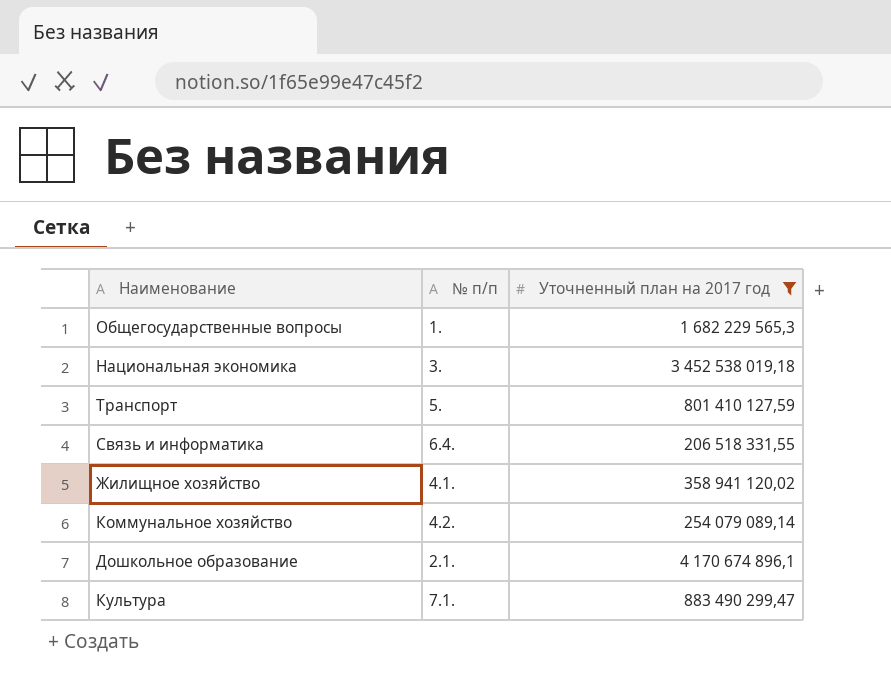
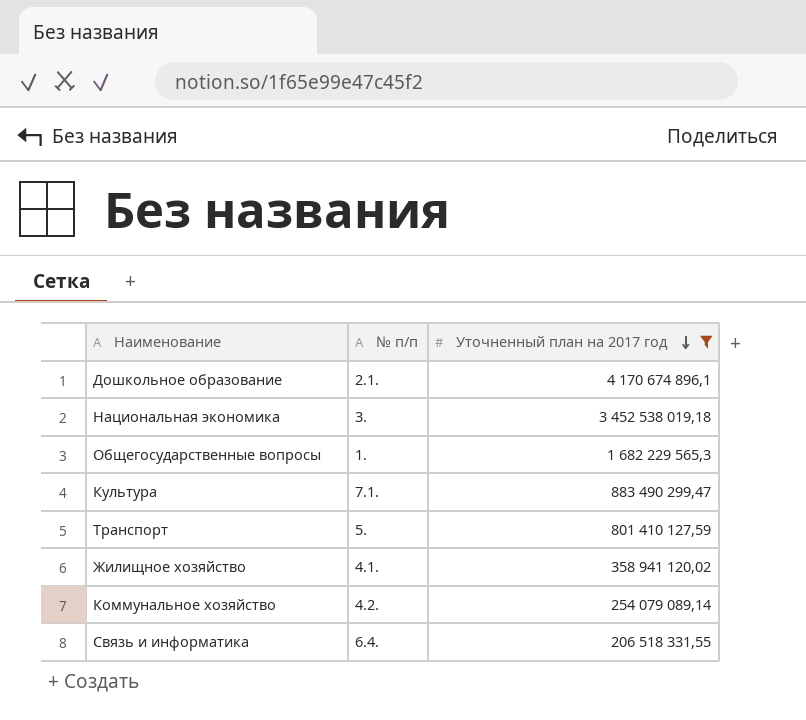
row order: none -> Уточненный план на 2017 год descending

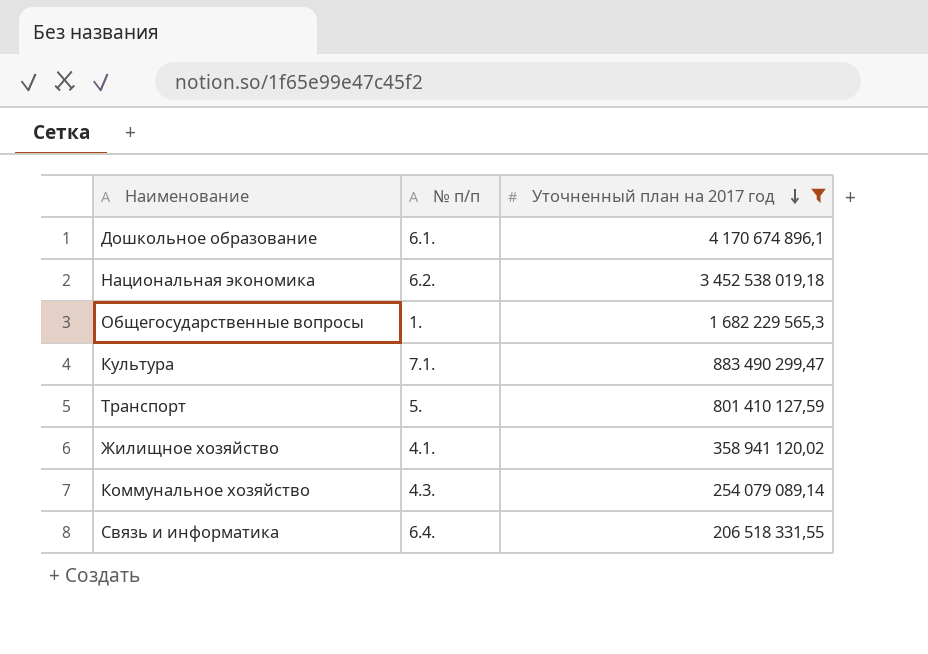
Дошкольное образование | № п/п: 2.1. -> 6.1.
Национальная экономика | № п/п: 3. -> 6.2.
Коммунальное хозяйство | № п/п: 4.2. -> 4.3.

